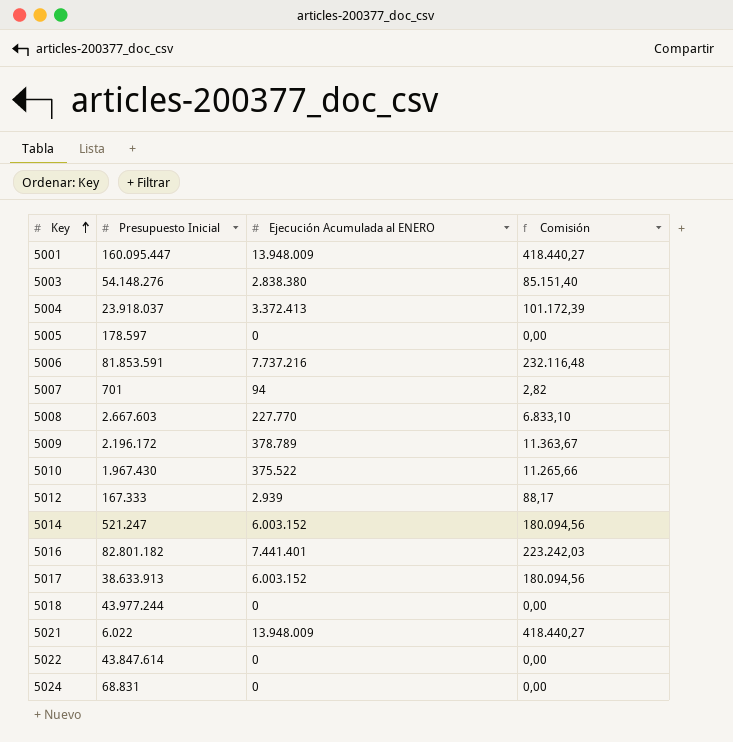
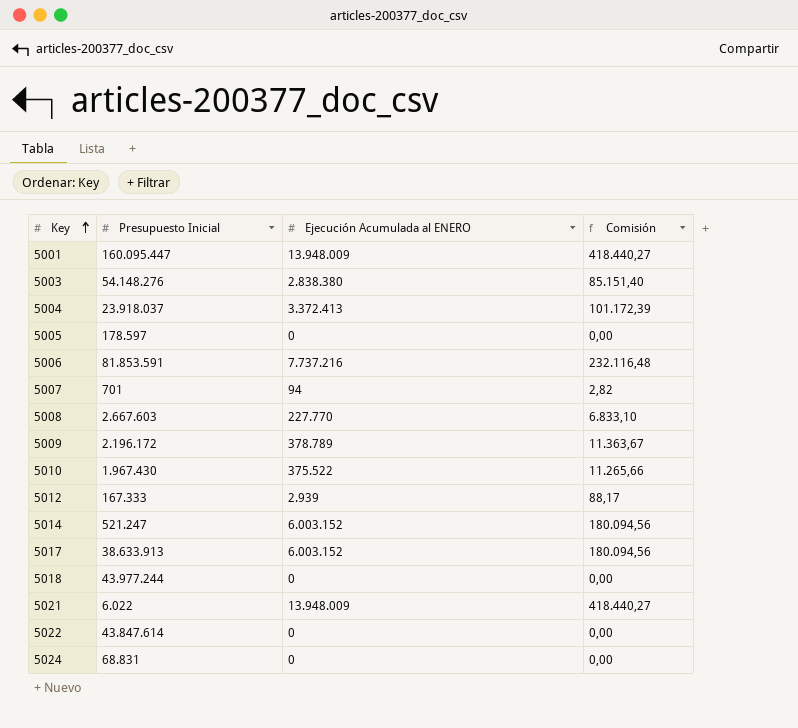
row 5016: 82.801.182 | 7.441.401 | 223.242,03 -> none

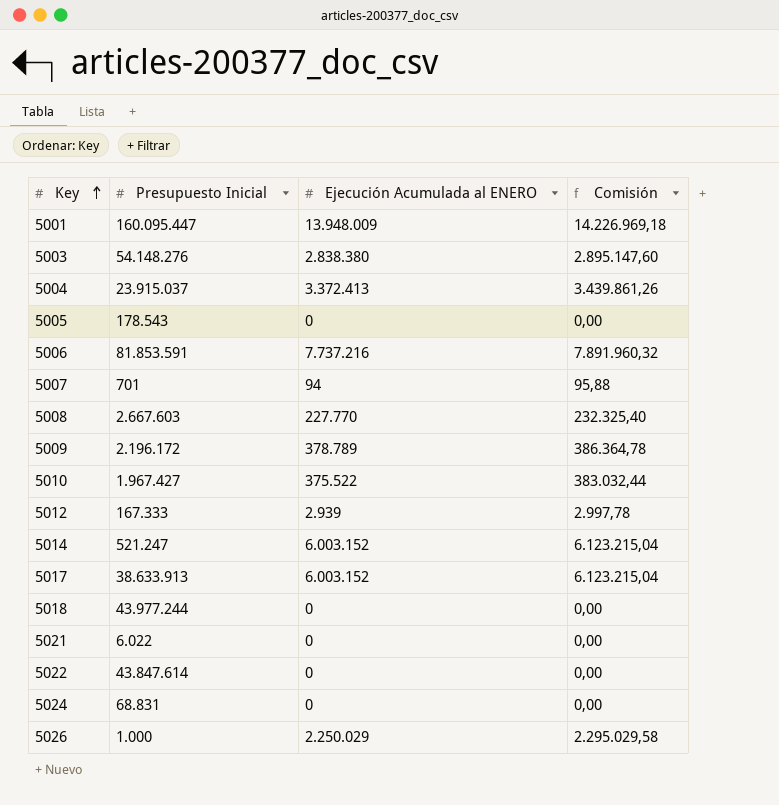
column Comisión | formula: [Ejecución Acumulada al ENERO] * 0,03 -> [Ejecución Acumulada al ENERO] * 1,02
5004 | Presupuesto Inicial: 23.918.037 -> 23.915.037
5005 | Presupuesto Inicial: 178.597 -> 178.543
5010 | Presupuesto Inicial: 1.967.430 -> 1.967.427
5021 | Ejecución Acumulada al ENERO: 13.948.009 -> 0
row 5026: none -> 1.000 | 2.250.029 | 2.295.029,58

